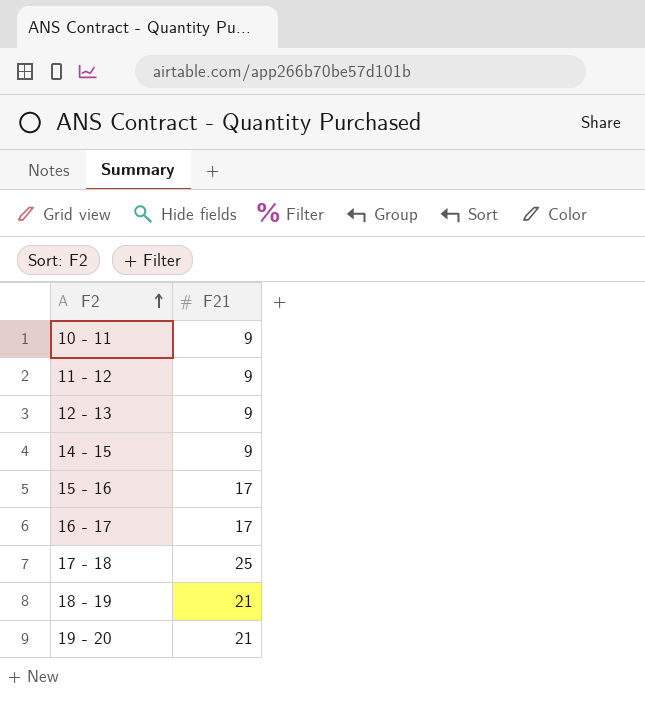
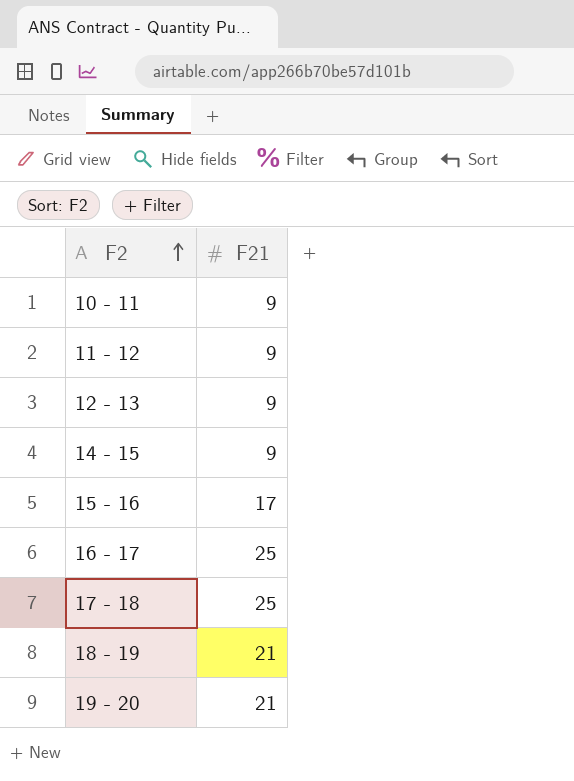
16 - 17 | F21: 17 -> 25

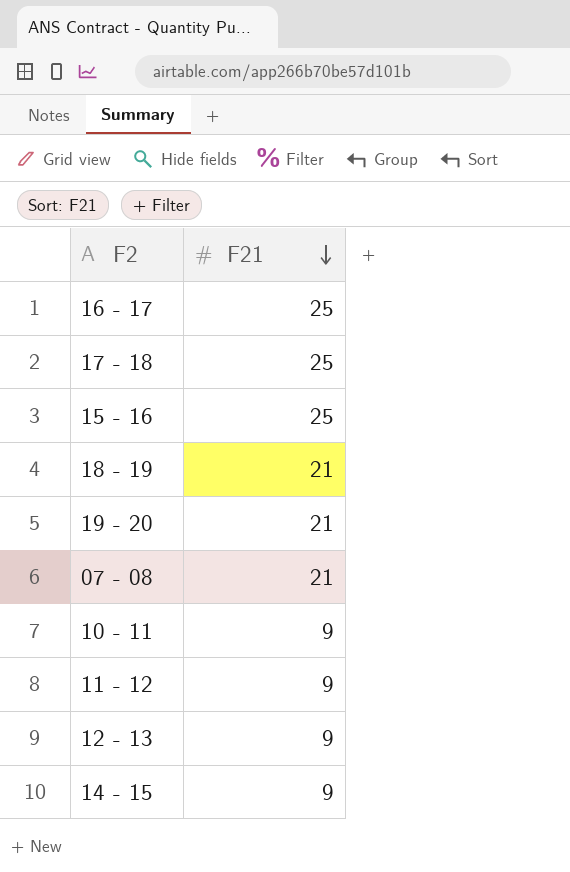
row order: F2 ascending -> F21 descending
15 - 16 | F21: 17 -> 25
row 07 - 08: none -> 21

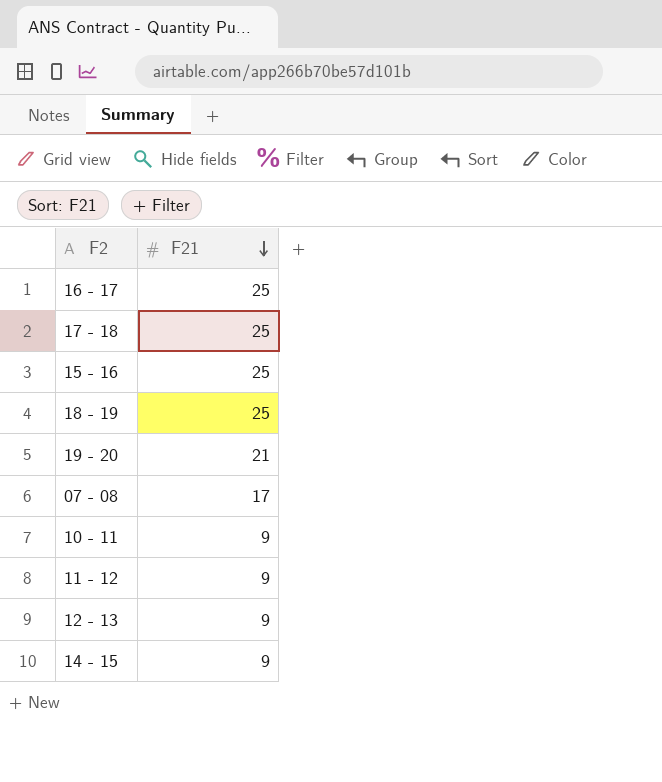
18 - 19 | F21: 21 -> 25
07 - 08 | F21: 21 -> 17

